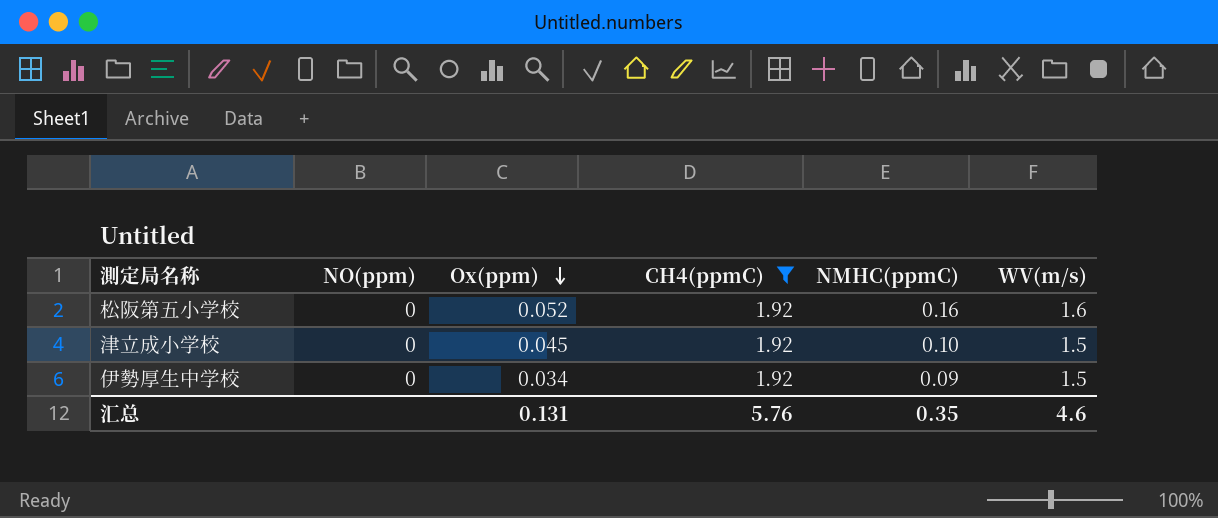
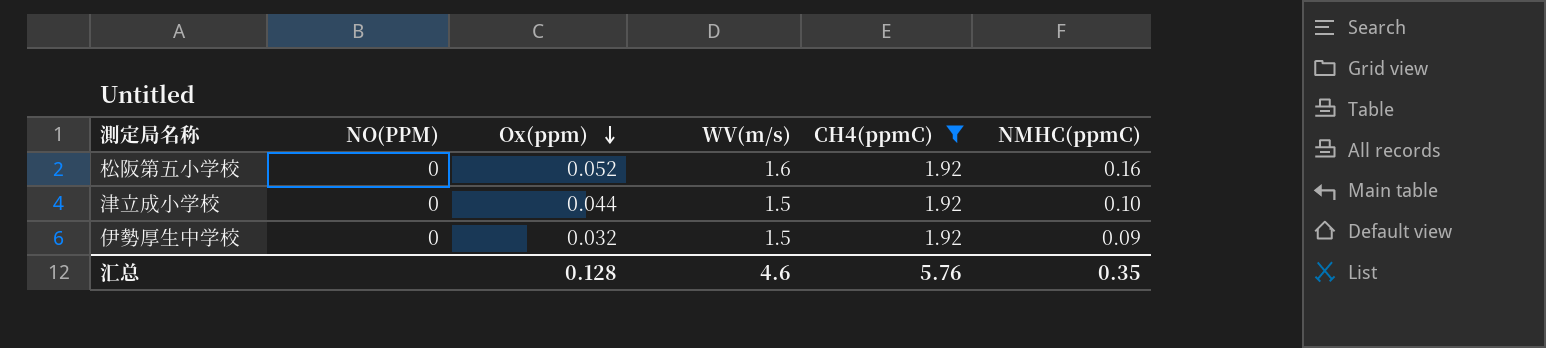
column name: NO(ppm) -> NO(PPM)
column WV(m/s) | position: 6 -> 4
津立成小学校 | Ox(ppm): 0.045 -> 0.044
伊勢厚生中学校 | Ox(ppm): 0.034 -> 0.032
汇总 | Ox(ppm): 0.131 -> 0.128

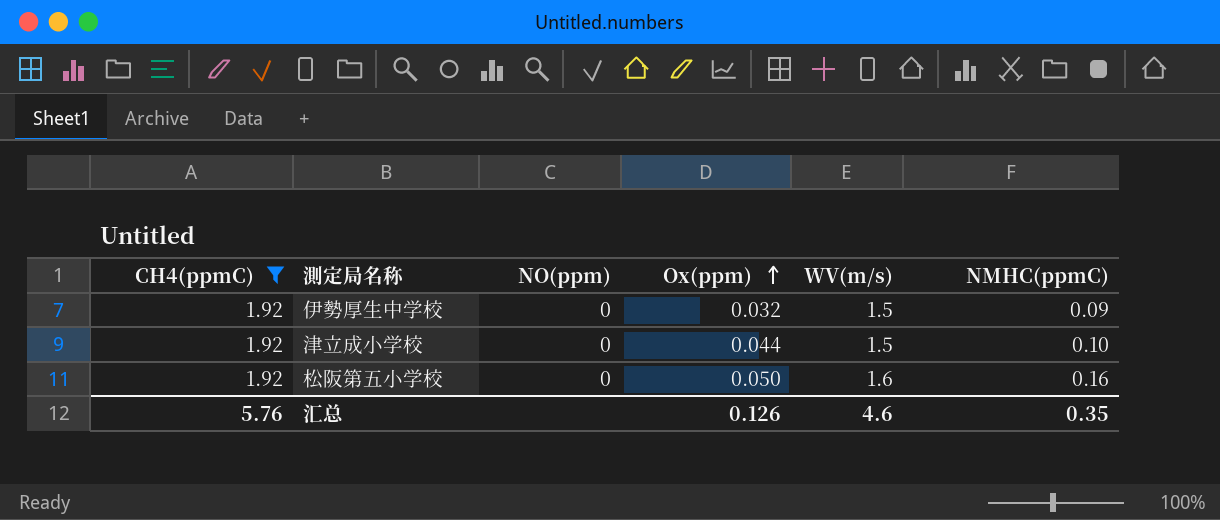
row order: Ox(ppm) descending -> Ox(ppm) ascending
column CH4(ppmC) | position: 5 -> 1
column name: NO(PPM) -> NO(ppm)
松阪第五小学校 | Ox(ppm): 0.052 -> 0.050
汇总 | Ox(ppm): 0.128 -> 0.126

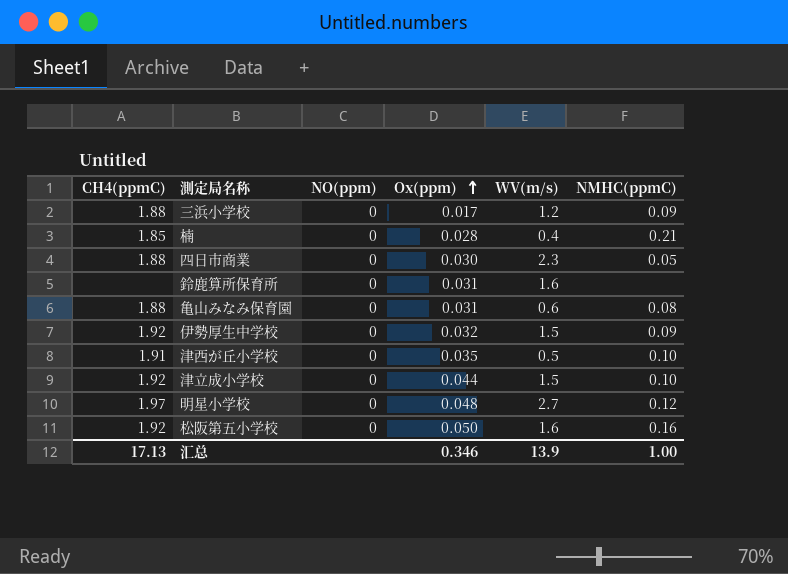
filter: CH4(ppmC) = 1.92 -> none
汇总 | CH4(ppmC): 5.76 -> 17.13
汇总 | Ox(ppm): 0.126 -> 0.346
汇总 | WV(m/s): 4.6 -> 13.9
汇总 | NMHC(ppmC): 0.35 -> 1.00

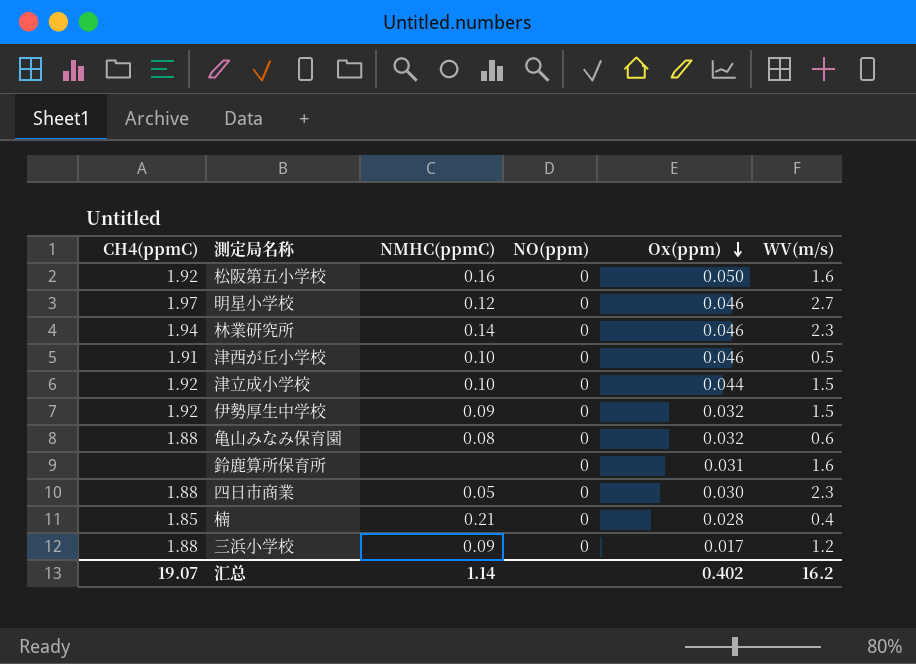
row order: Ox(ppm) ascending -> Ox(ppm) descending
column NMHC(ppmC) | position: 6 -> 3
明星小学校 | Ox(ppm): 0.048 -> 0.046
row 林業研究所: none -> 1.94 | 0.14 | 0 | 0.046 | 2.3
津西が丘小学校 | Ox(ppm): 0.035 -> 0.046
亀山みなみ保育園 | Ox(ppm): 0.031 -> 0.032
汇总 | CH4(ppmC): 17.13 -> 19.07
汇总 | NMHC(ppmC): 1.00 -> 1.14
汇总 | Ox(ppm): 0.346 -> 0.402
汇总 | WV(m/s): 13.9 -> 16.2

